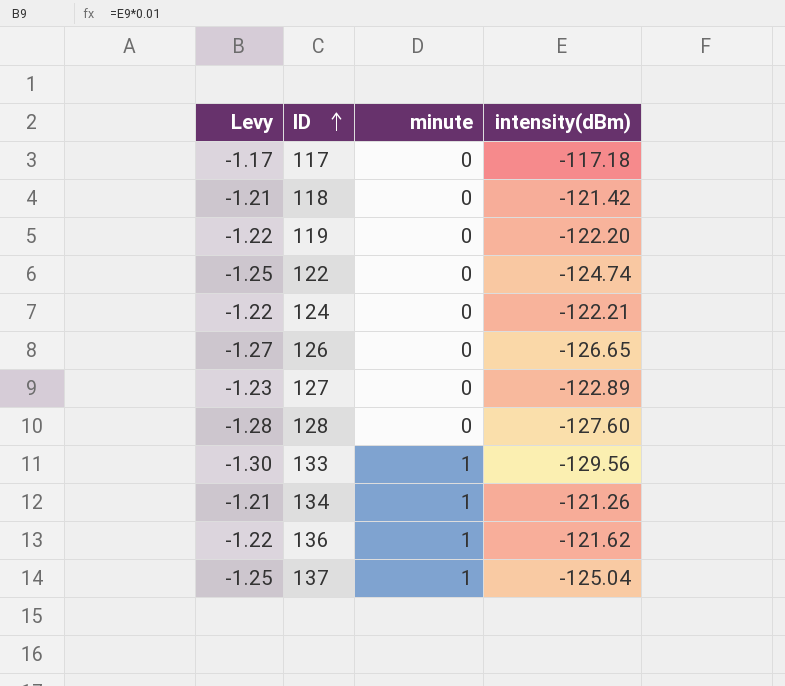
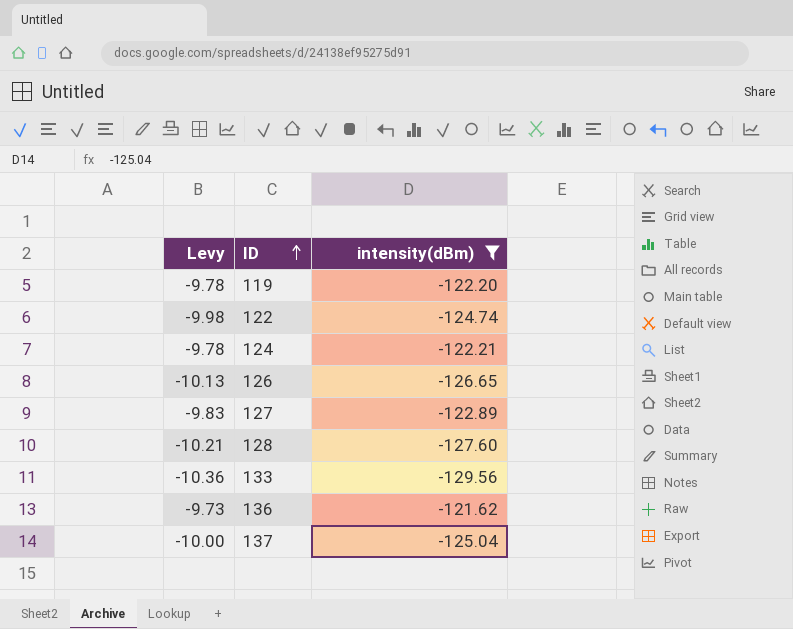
filter: none -> intensity(dBm) <= -121.62
column minute | position: 3 -> none
column Levy | formula: [intensity(dBm)] * 0.01 -> [intensity(dBm)] * 0.08

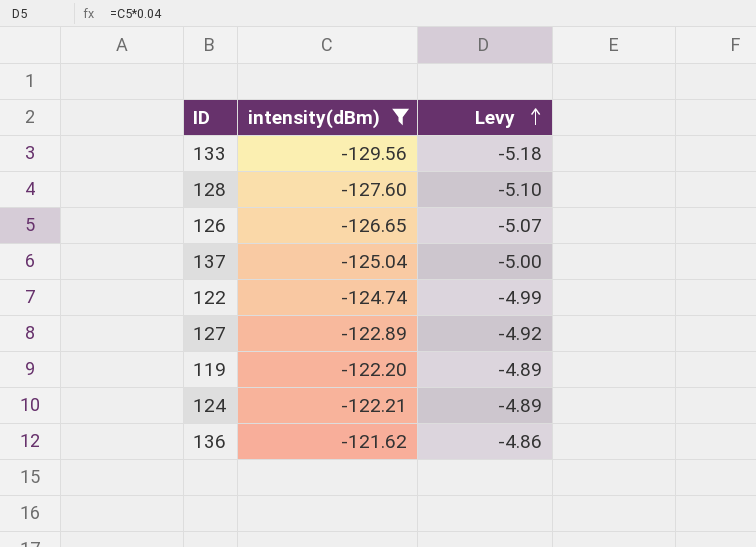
row order: ID ascending -> Levy ascending
column Levy | formula: [intensity(dBm)] * 0.08 -> [intensity(dBm)] * 0.04
column Levy | position: 1 -> 3

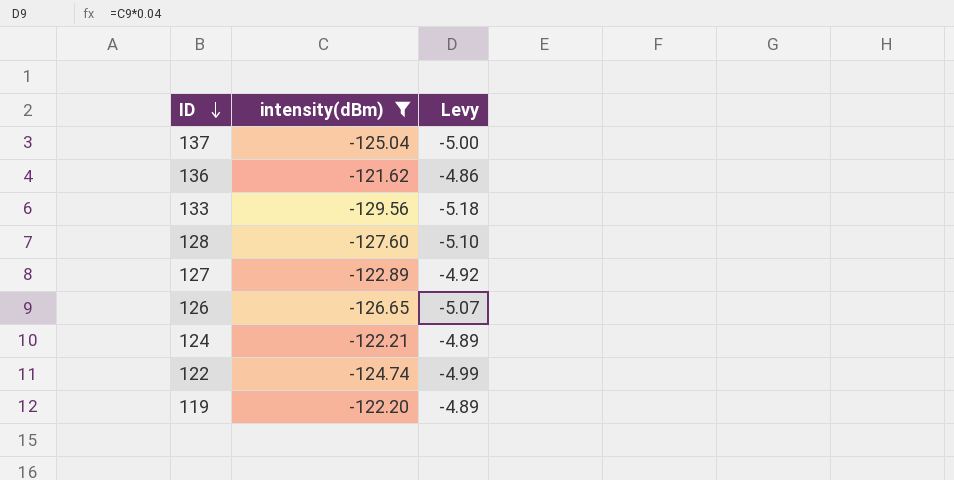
row order: Levy ascending -> ID descending

